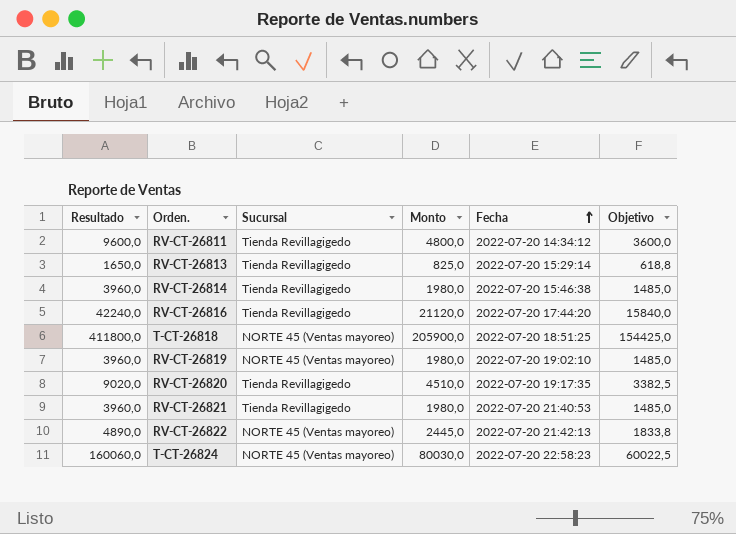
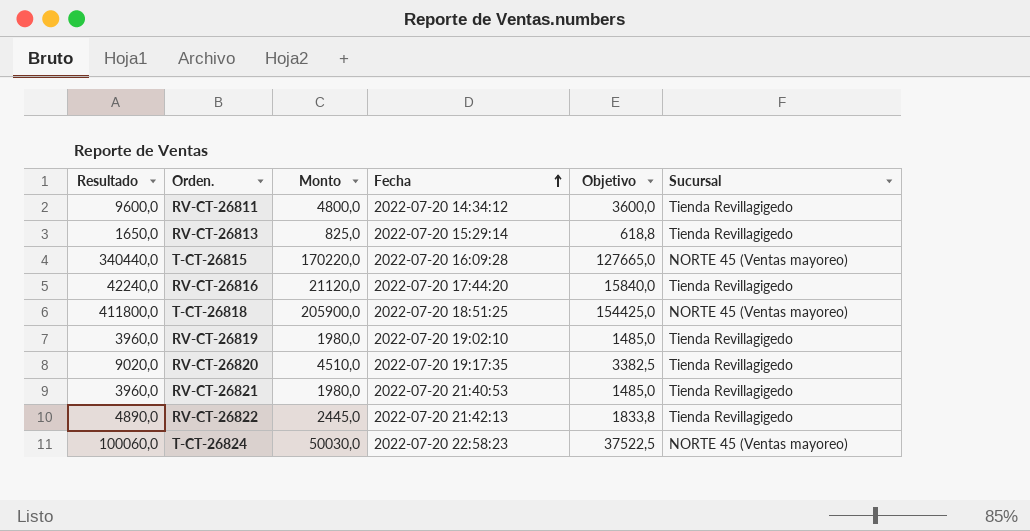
column Sucursal | position: 3 -> 6
row RV-CT-26814: 3960,0 | Tienda Revillagigedo | 1980,0 | 2022-07-20 15:46:38 | 1485,0 -> none
row T-CT-26815: none -> 340440,0 | 170220,0 | 2022-07-20 16:09:28 | 127665,0 | NORTE 45 (Ventas mayoreo)
RV-CT-26819 | Sucursal: NORTE 45 (Ventas mayoreo) -> Tienda Revillagigedo
RV-CT-26822 | Sucursal: NORTE 45 (Ventas mayoreo) -> Tienda Revillagigedo
T-CT-26824 | Resultado: 160060,0 -> 100060,0
T-CT-26824 | Monto: 80030,0 -> 50030,0
T-CT-26824 | Objetivo: 60022,5 -> 37522,5

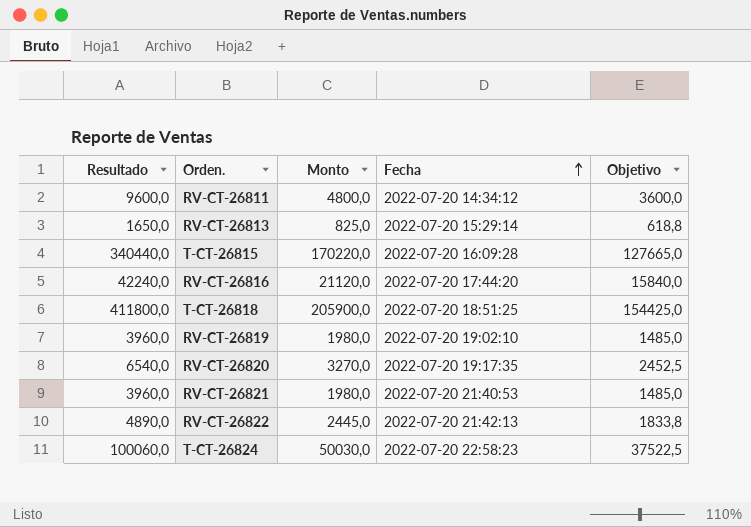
column Sucursal | position: 6 -> none
RV-CT-26820 | Resultado: 9020,0 -> 6540,0
RV-CT-26820 | Monto: 4510,0 -> 3270,0
RV-CT-26820 | Objetivo: 3382,5 -> 2452,5

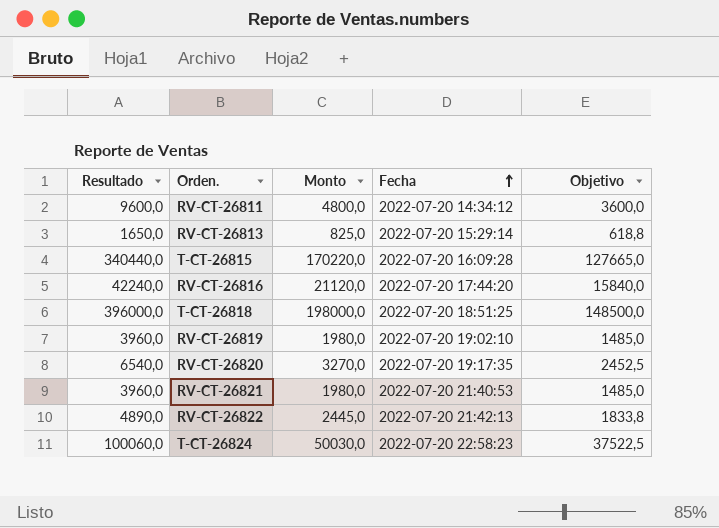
T-CT-26818 | Resultado: 411800,0 -> 396000,0
T-CT-26818 | Monto: 205900,0 -> 198000,0
T-CT-26818 | Objetivo: 154425,0 -> 148500,0

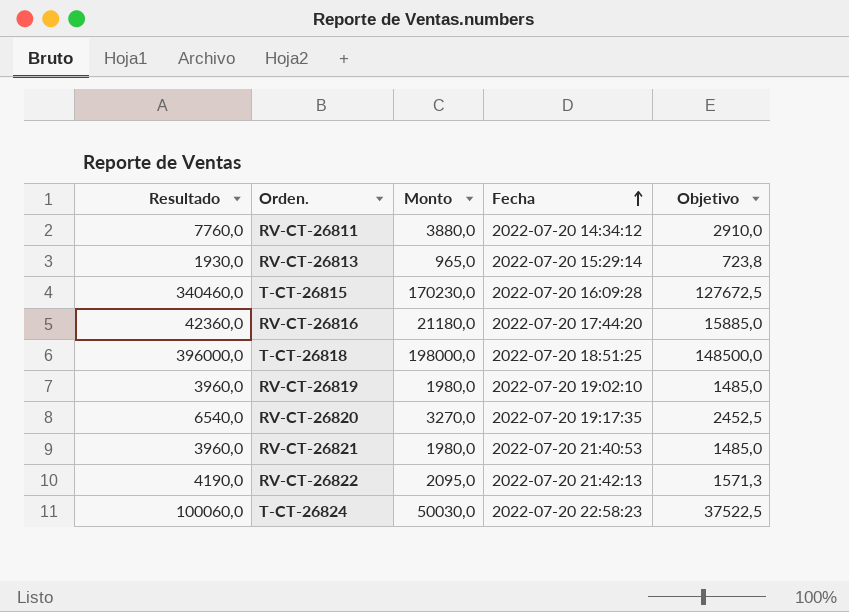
RV-CT-26811 | Resultado: 9600,0 -> 7760,0
RV-CT-26811 | Monto: 4800,0 -> 3880,0
RV-CT-26811 | Objetivo: 3600,0 -> 2910,0
RV-CT-26813 | Resultado: 1650,0 -> 1930,0
RV-CT-26813 | Monto: 825,0 -> 965,0
RV-CT-26813 | Objetivo: 618,8 -> 723,8
T-CT-26815 | Resultado: 340440,0 -> 340460,0
T-CT-26815 | Monto: 170220,0 -> 170230,0
T-CT-26815 | Objetivo: 127665,0 -> 127672,5
RV-CT-26816 | Resultado: 42240,0 -> 42360,0
RV-CT-26816 | Monto: 21120,0 -> 21180,0
RV-CT-26816 | Objetivo: 15840,0 -> 15885,0
RV-CT-26822 | Resultado: 4890,0 -> 4190,0
RV-CT-26822 | Monto: 2445,0 -> 2095,0
RV-CT-26822 | Objetivo: 1833,8 -> 1571,3

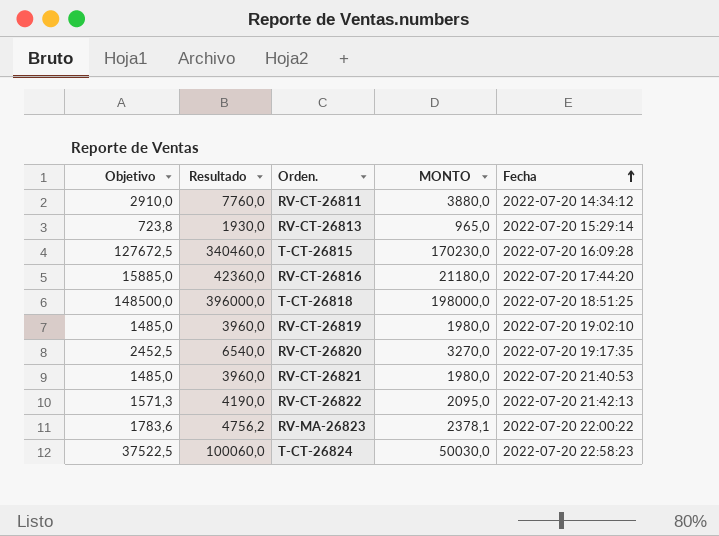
column Objetivo | position: 5 -> 1
column name: Monto -> MONTO
row RV-MA-26823: none -> 1783,6 | 4756,2 | 2378,1 | 2022-07-20 22:00:22

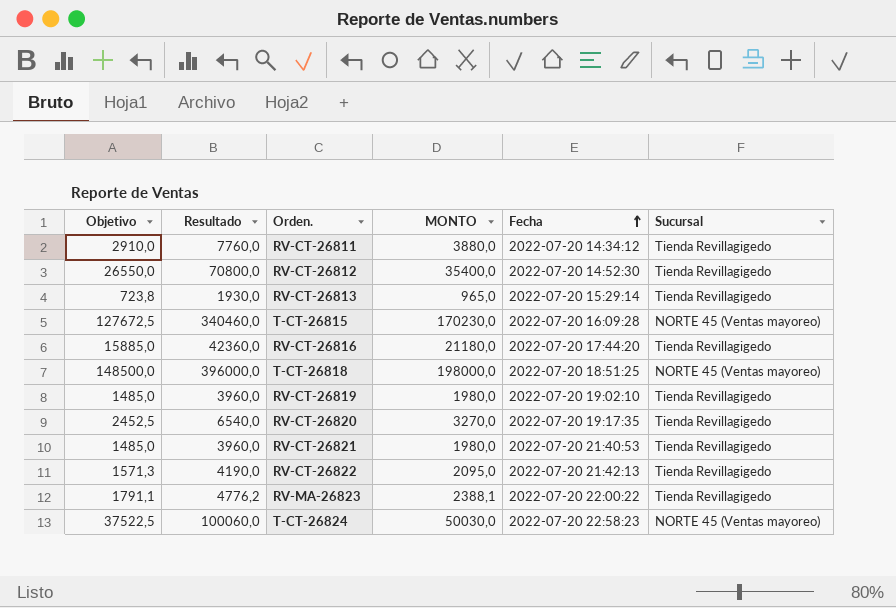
column Sucursal | position: none -> 6
row RV-CT-26812: none -> 26550,0 | 70800,0 | 35400,0 | 2022-07-20 14:52:30 | Tienda Revillagigedo
RV-MA-26823 | Objetivo: 1783,6 -> 1791,1
RV-MA-26823 | Resultado: 4756,2 -> 4776,2
RV-MA-26823 | MONTO: 2378,1 -> 2388,1

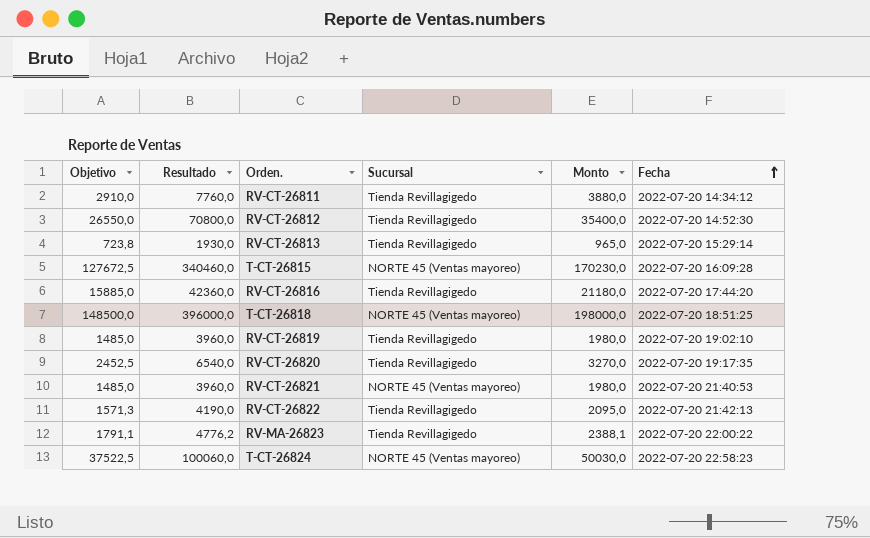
column Sucursal | position: 6 -> 4
column name: MONTO -> Monto
RV-CT-26821 | Sucursal: Tienda Revillagigedo -> NORTE 45 (Ventas mayoreo)

